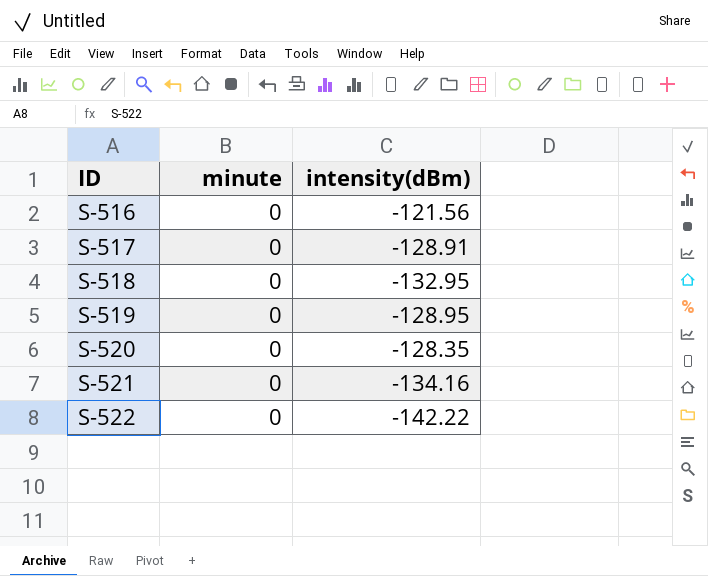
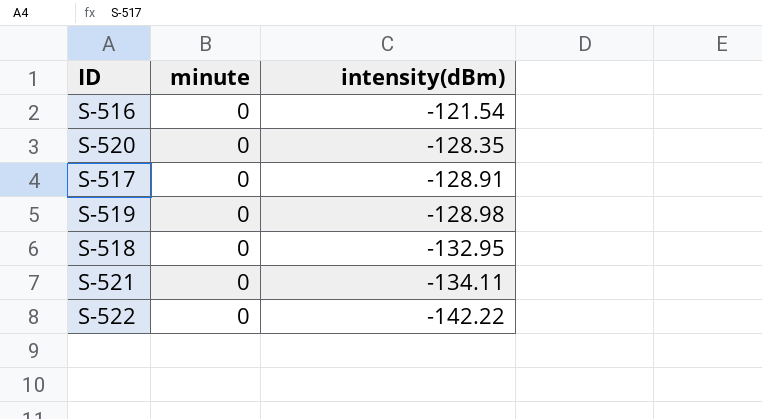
row order: ID ascending -> intensity(dBm) descending
S-516 | intensity(dBm): -121.56 -> -121.54
S-519 | intensity(dBm): -128.95 -> -128.98
S-521 | intensity(dBm): -134.16 -> -134.11

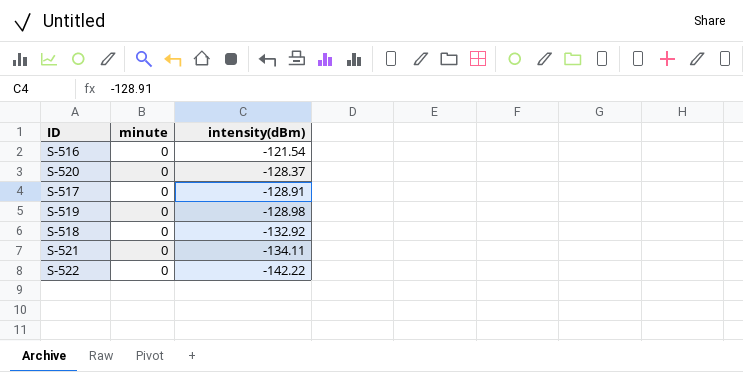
S-520 | intensity(dBm): -128.35 -> -128.37
S-518 | intensity(dBm): -132.95 -> -132.92

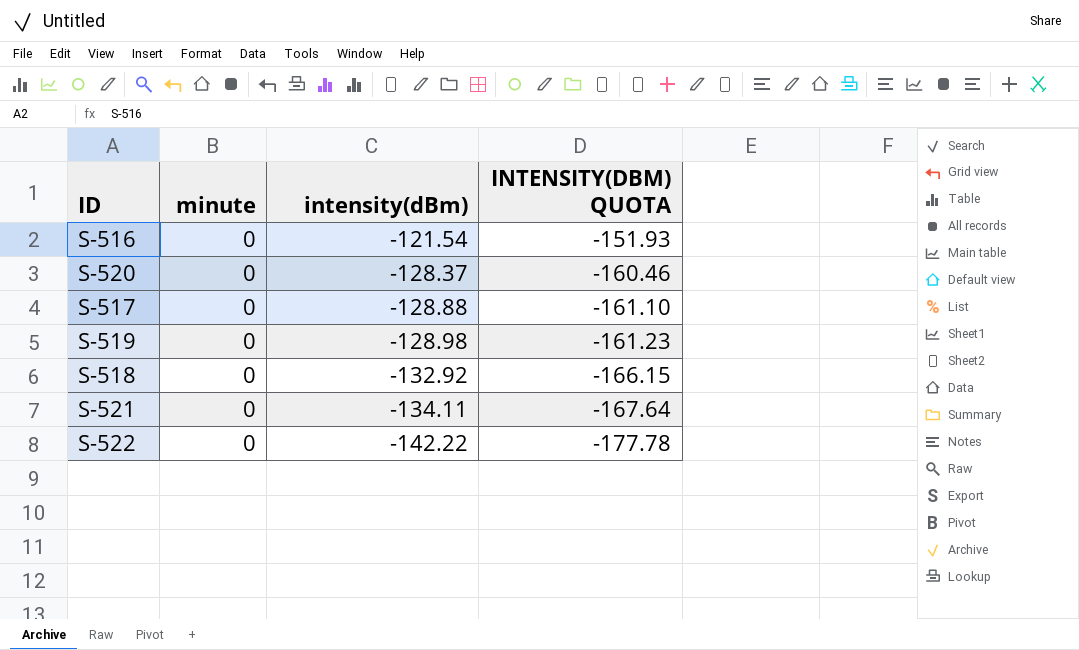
column INTENSITY(DBM) QUOTA | formula: none -> [intensity(dBm)] * 1.25
S-517 | intensity(dBm): -128.91 -> -128.88

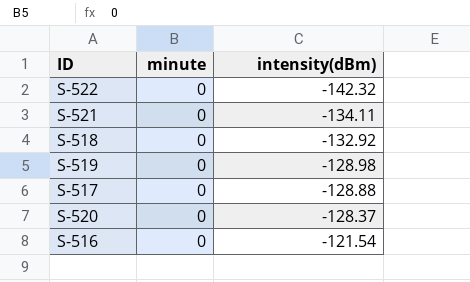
row order: intensity(dBm) descending -> intensity(dBm) ascending
column INTENSITY(DBM) QUOTA | formula: [intensity(dBm)] * 1.25 -> none
S-522 | intensity(dBm): -142.22 -> -142.32

